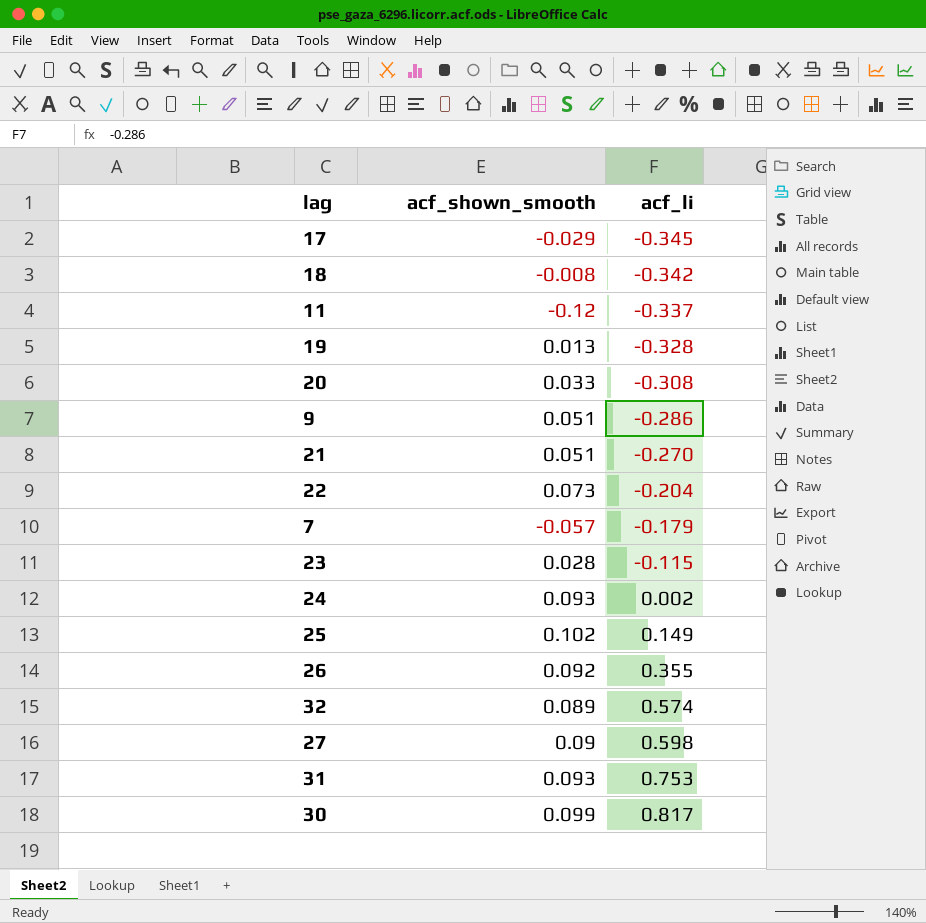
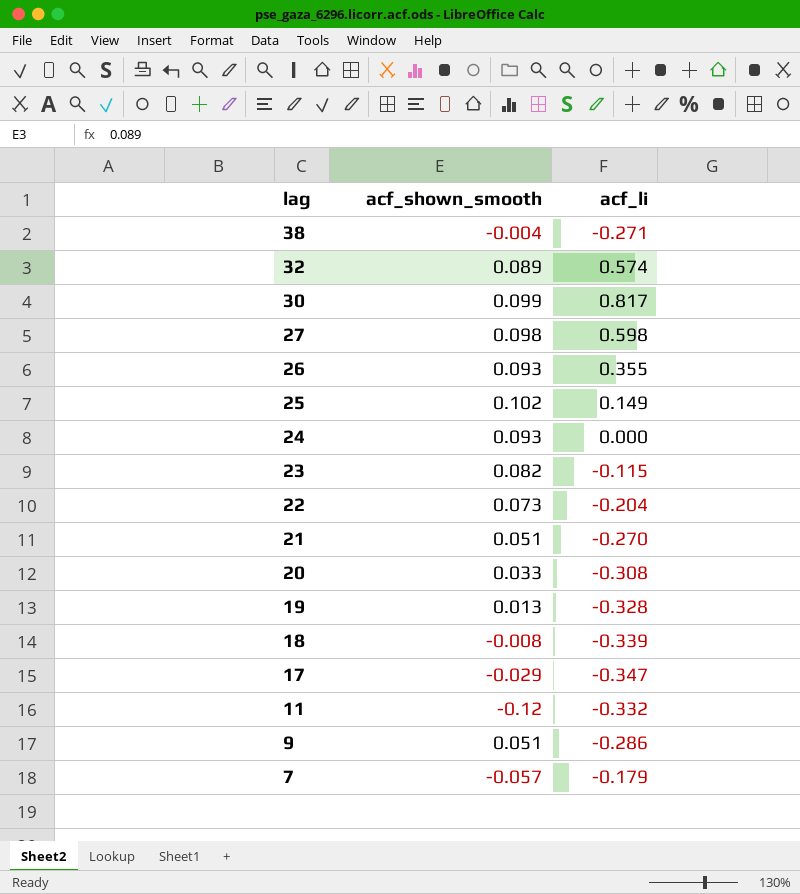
row order: acf_li ascending -> lag descending
row 31: 0.093 | 0.753 -> none
row 38: none -> -0.004 | -0.271
27 | acf_shown_smooth: 0.09 -> 0.098
26 | acf_shown_smooth: 0.092 -> 0.093
24 | acf_li: 0.002 -> 0.000
23 | acf_shown_smooth: 0.028 -> 0.082
18 | acf_li: -0.342 -> -0.339
17 | acf_li: -0.345 -> -0.347
11 | acf_li: -0.337 -> -0.332

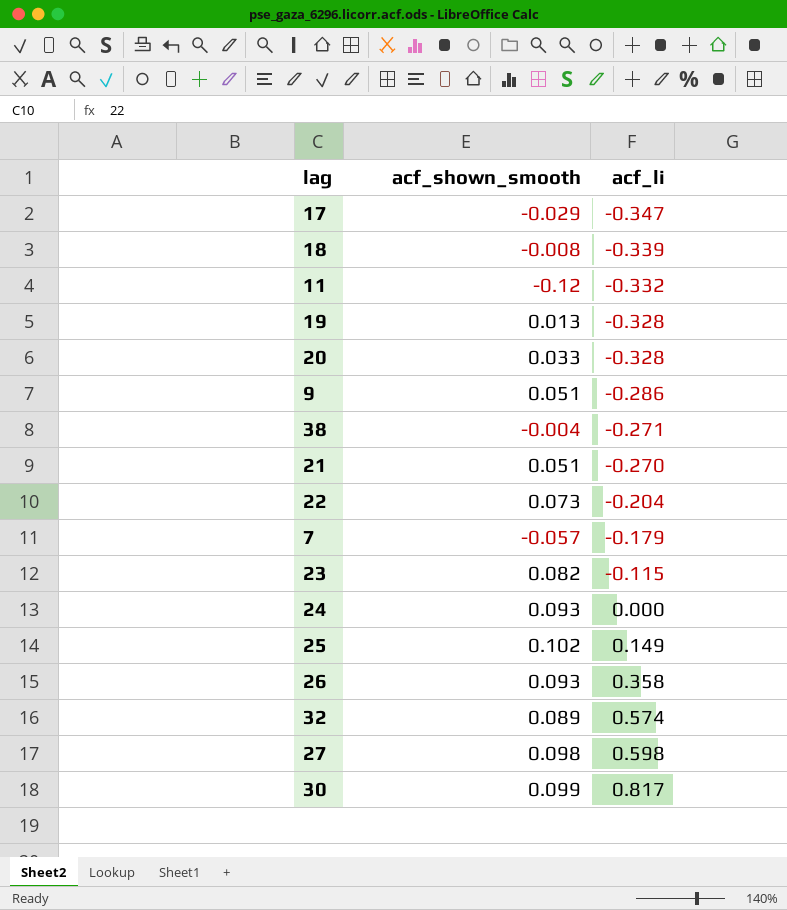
row order: lag descending -> acf_li ascending
20 | acf_li: -0.308 -> -0.328
26 | acf_li: 0.355 -> 0.358

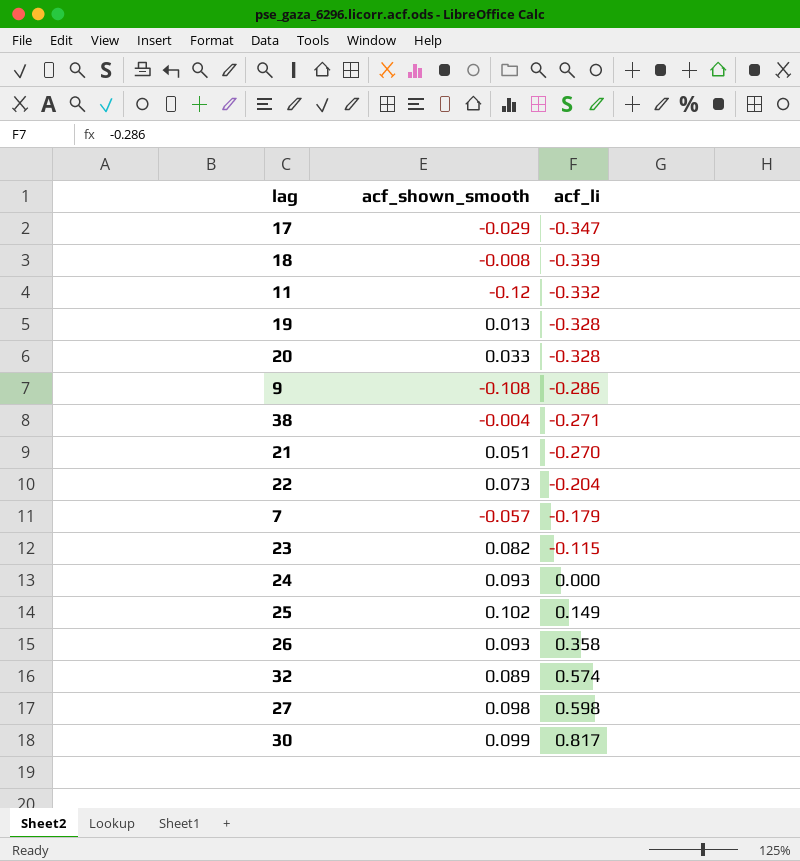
9 | acf_shown_smooth: 0.051 -> -0.108

